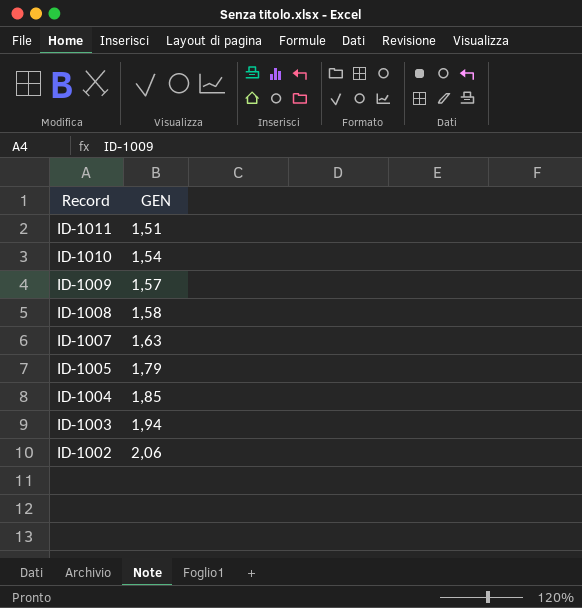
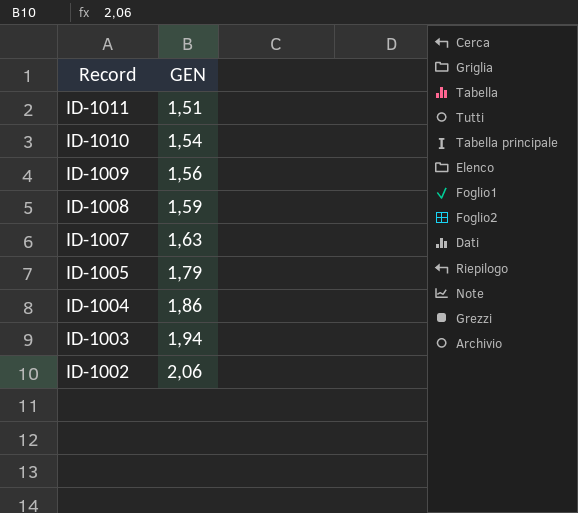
ID-1009 | GEN: 1,57 -> 1,56
ID-1008 | GEN: 1,58 -> 1,59
ID-1004 | GEN: 1,85 -> 1,86

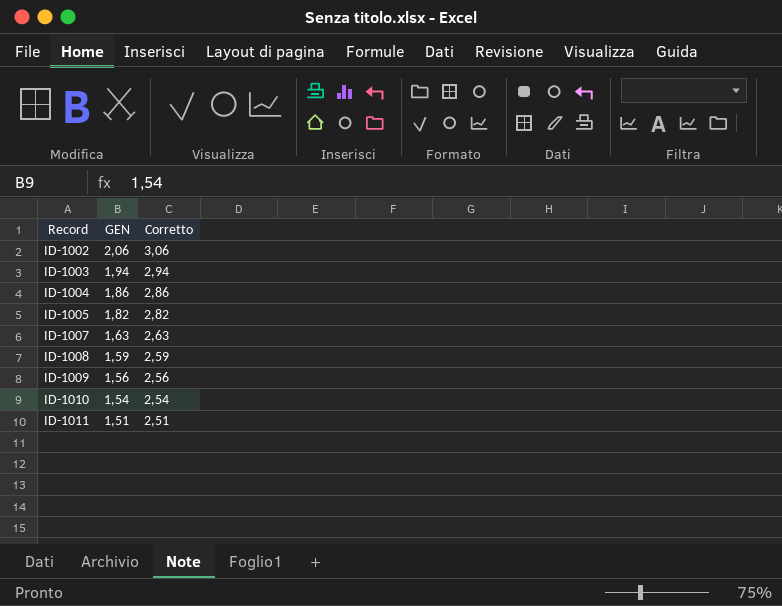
row order: Record descending -> Record ascending
column Corretto | formula: none -> [GEN] + 1
ID-1005 | GEN: 1,79 -> 1,82

